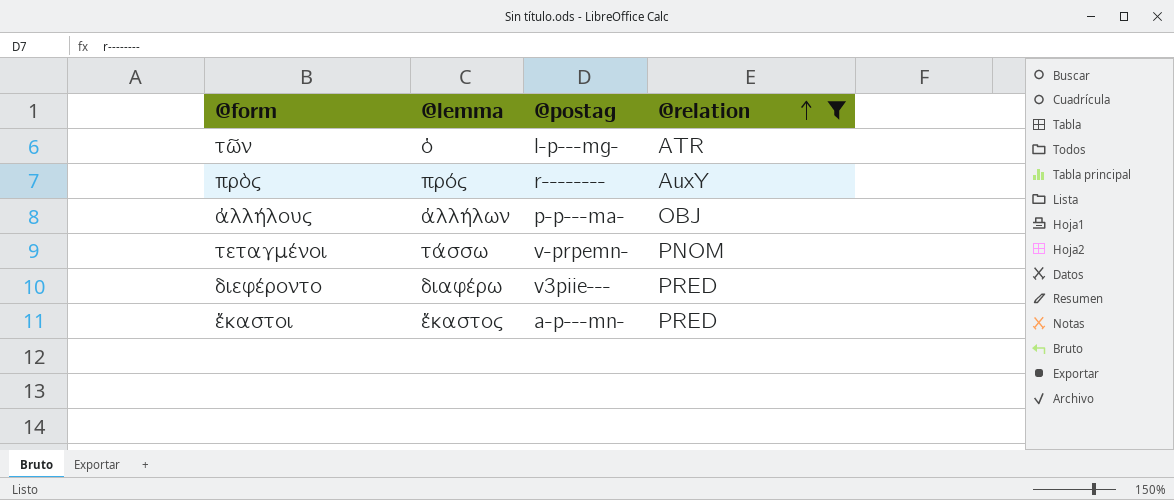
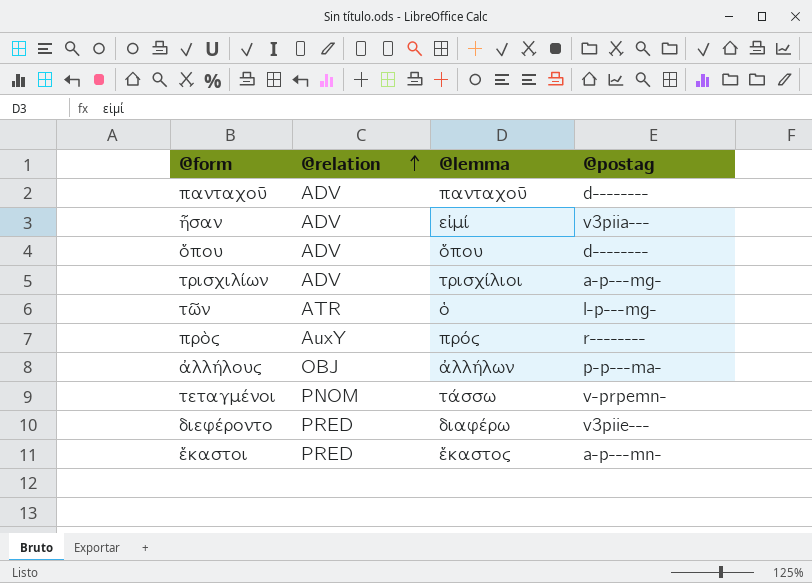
filter: @relation != ADV -> none
column @relation | position: 4 -> 2

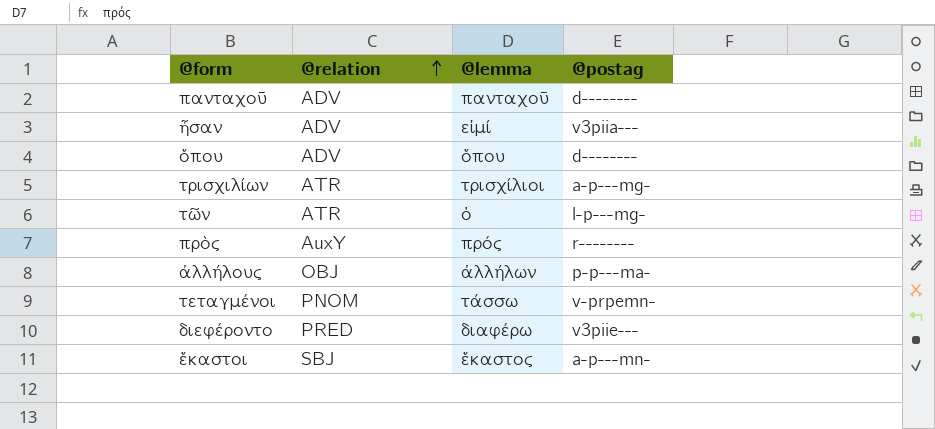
τρισχιλίων | @relation: ADV -> ATR
ἕκαστοι | @relation: PRED -> SBJ

